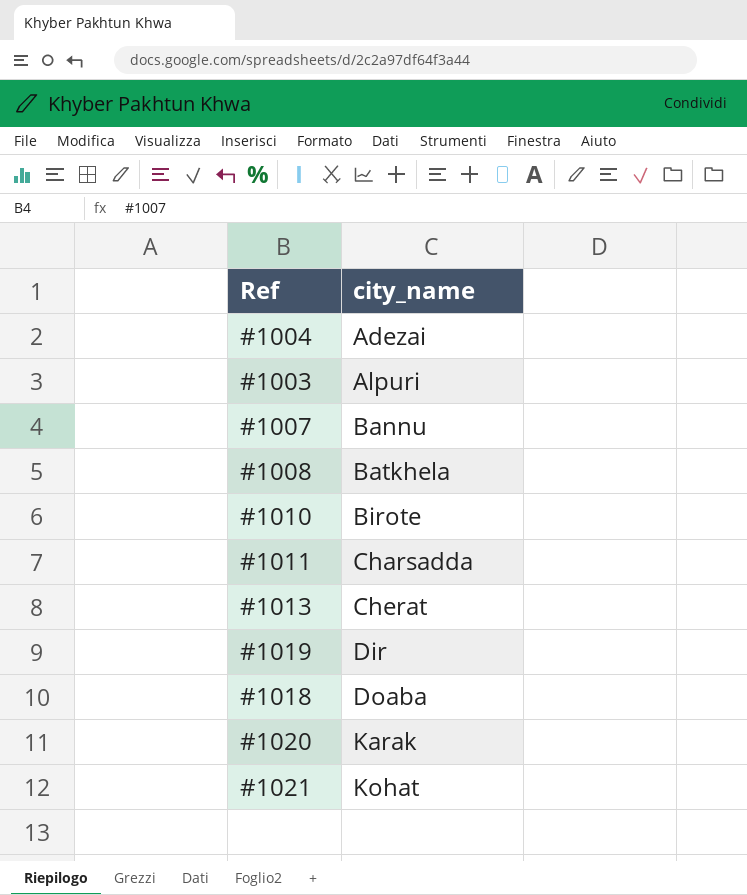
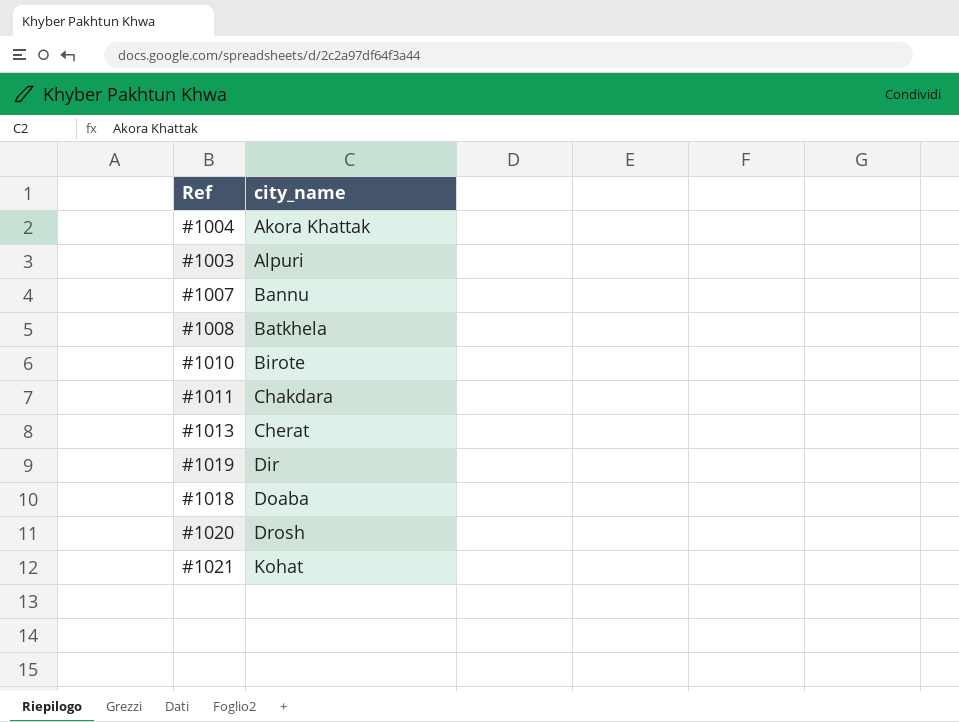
#1004 | city_name: Adezai -> Akora Khattak
#1011 | city_name: Charsadda -> Chakdara
#1020 | city_name: Karak -> Drosh

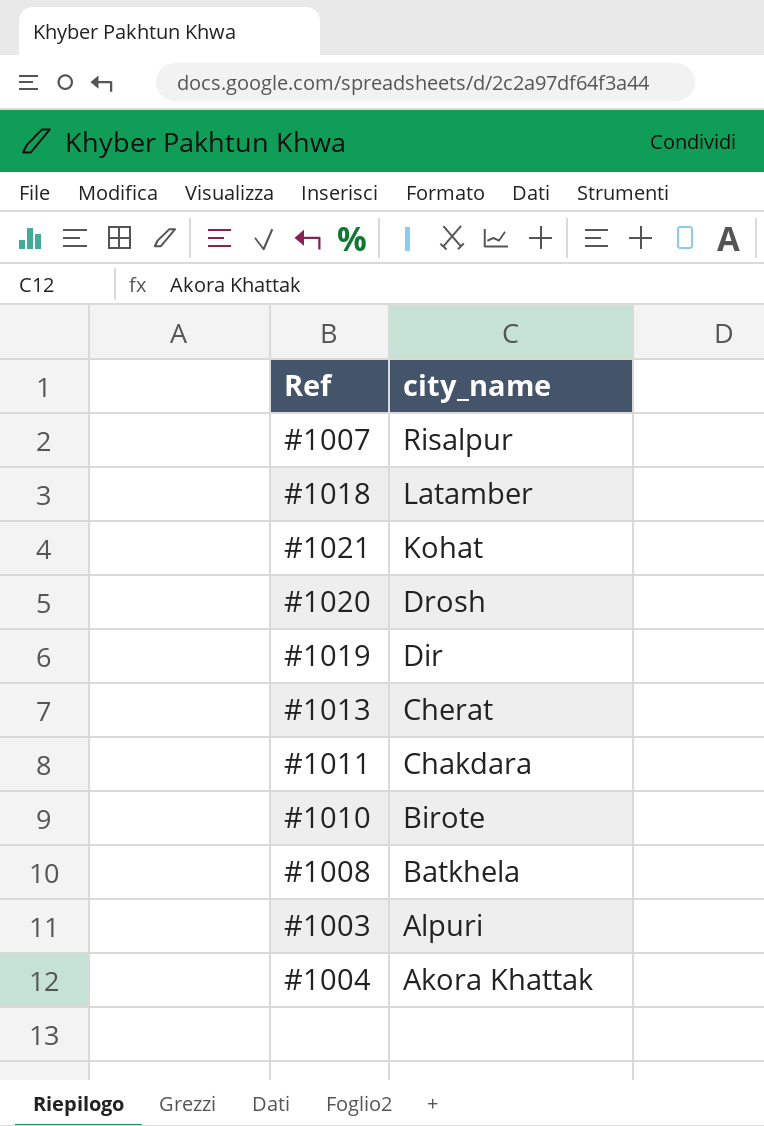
row order: city_name ascending -> city_name descending
#1007 | city_name: Bannu -> Risalpur
#1018 | city_name: Doaba -> Latamber

